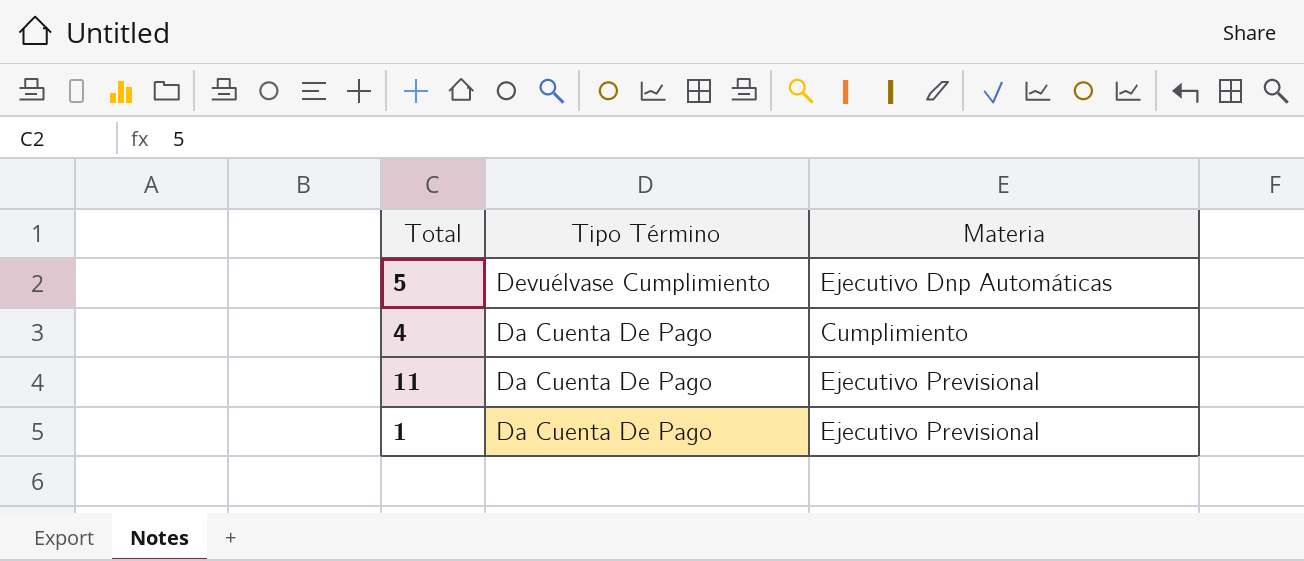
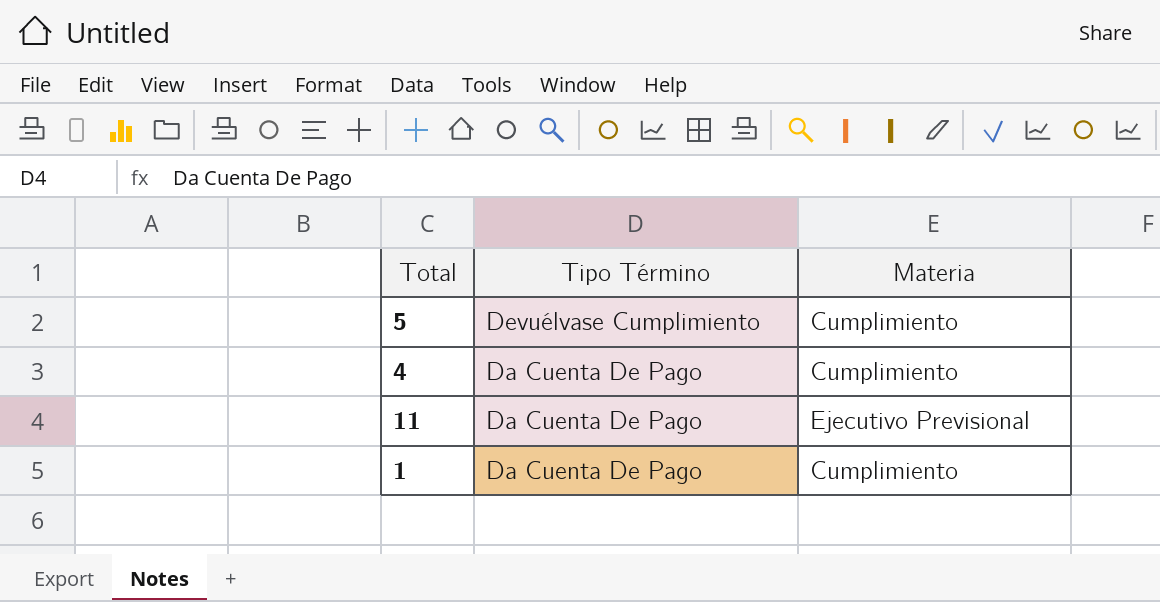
5 | Materia: Ejecutivo Dnp Automáticas -> Cumplimiento
1 | Materia: Ejecutivo Previsional -> Cumplimiento

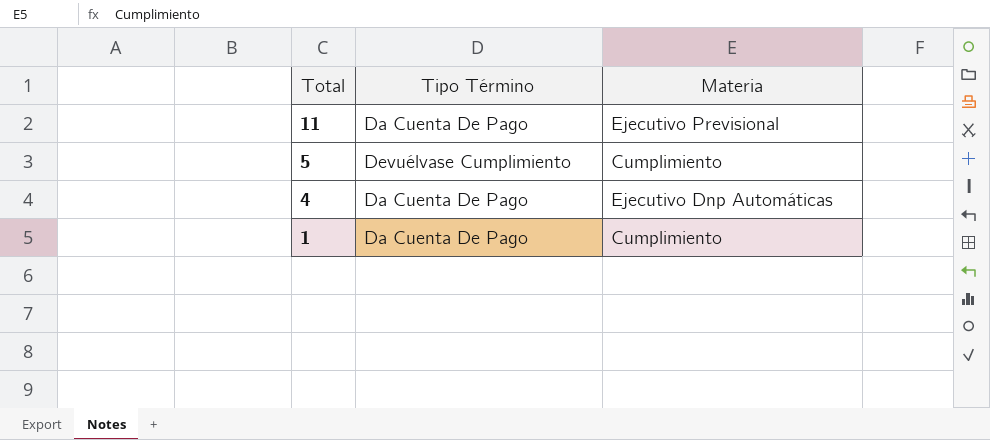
row order: Tipo Término descending -> Total descending
4 | Materia: Cumplimiento -> Ejecutivo Dnp Automáticas

